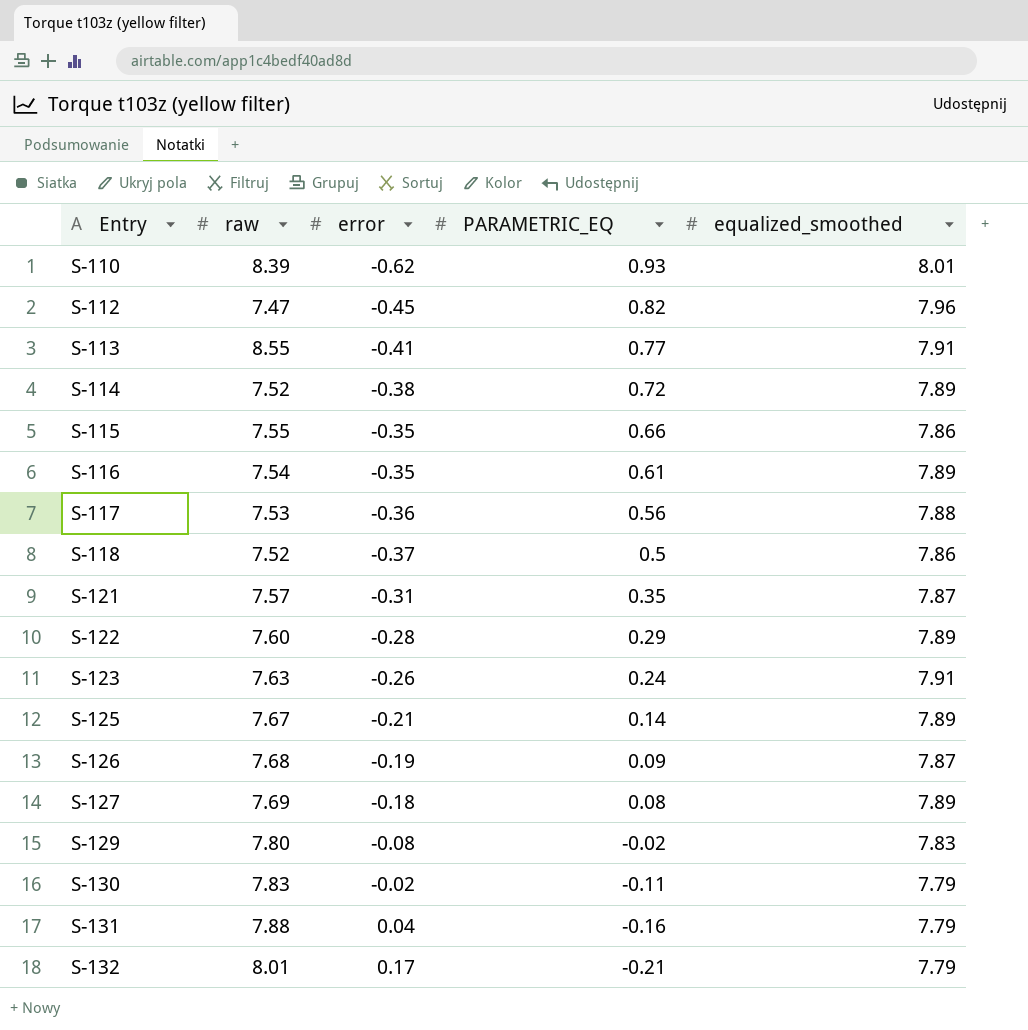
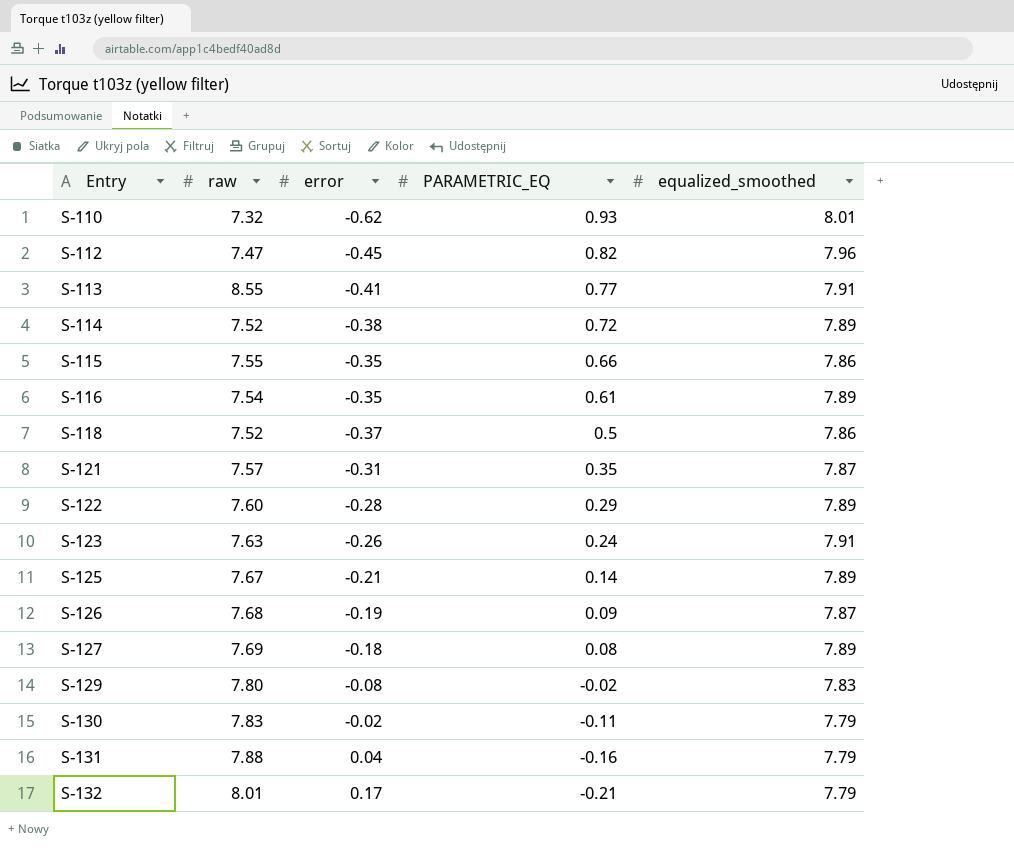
row S-117: 7.53 | -0.36 | 0.56 | 7.88 -> none
S-110 | raw: 8.39 -> 7.32

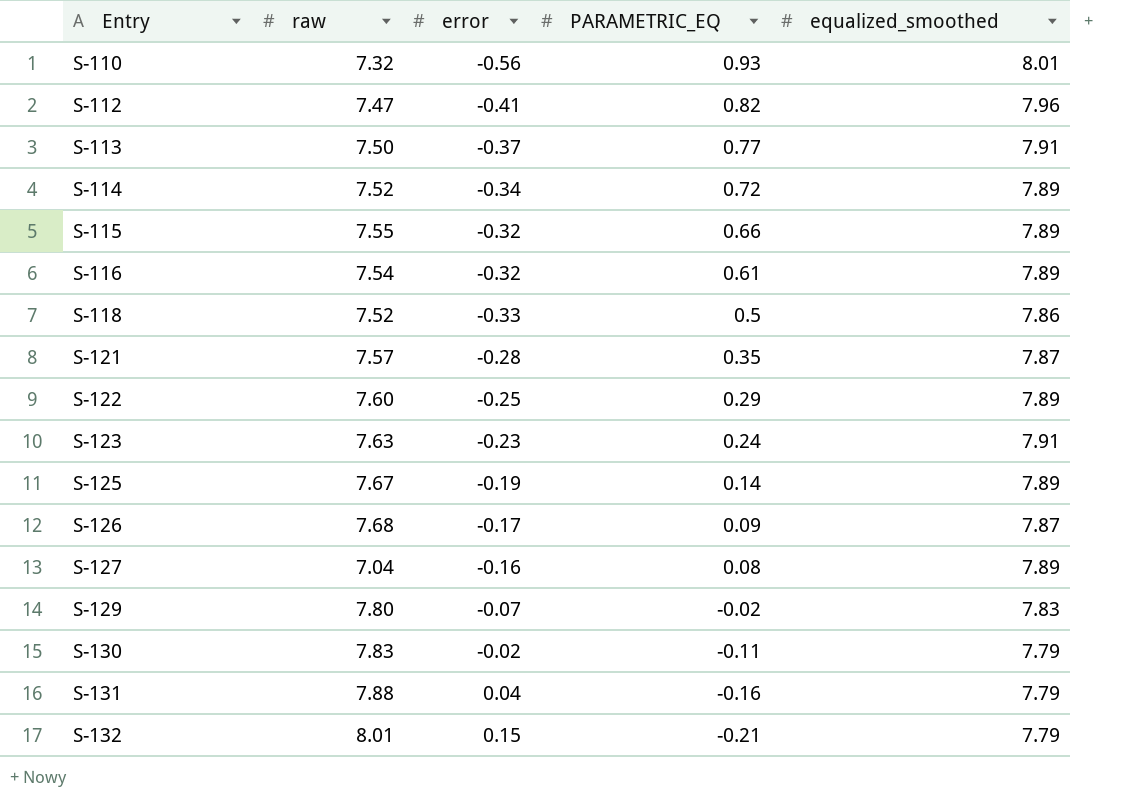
S-110 | error: -0.62 -> -0.56
S-112 | error: -0.45 -> -0.41
S-113 | raw: 8.55 -> 7.50
S-113 | error: -0.41 -> -0.37
S-114 | error: -0.38 -> -0.34
S-115 | error: -0.35 -> -0.32
S-115 | equalized_smoothed: 7.86 -> 7.89
S-116 | error: -0.35 -> -0.32
S-118 | error: -0.37 -> -0.33
S-121 | error: -0.31 -> -0.28
S-122 | error: -0.28 -> -0.25
S-123 | error: -0.26 -> -0.23
S-125 | error: -0.21 -> -0.19
S-126 | error: -0.19 -> -0.17
S-127 | raw: 7.69 -> 7.04
S-127 | error: -0.18 -> -0.16
S-129 | error: -0.08 -> -0.07
S-132 | error: 0.17 -> 0.15

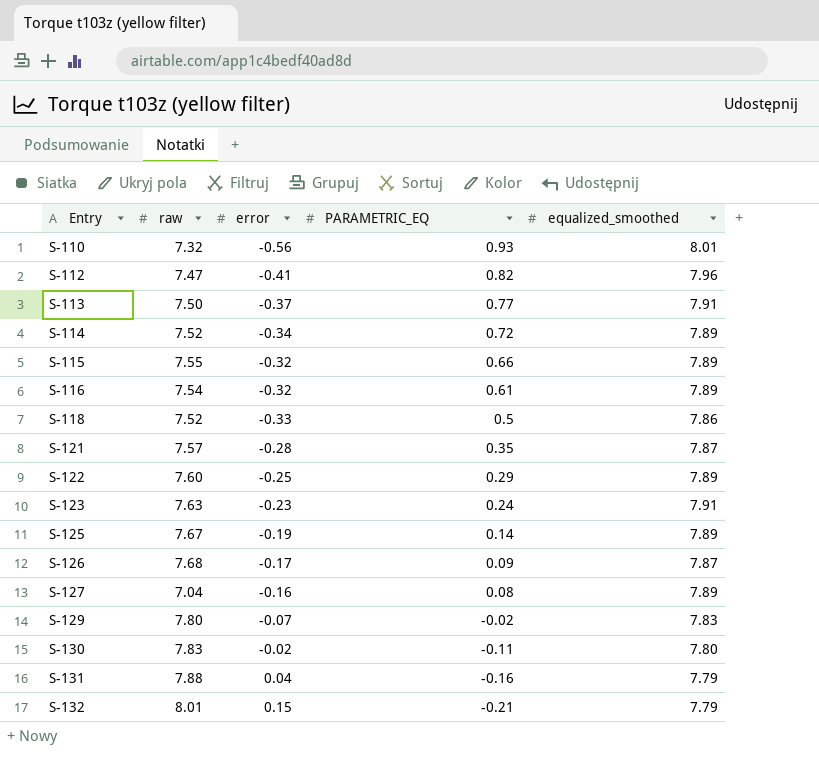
S-130 | equalized_smoothed: 7.79 -> 7.80

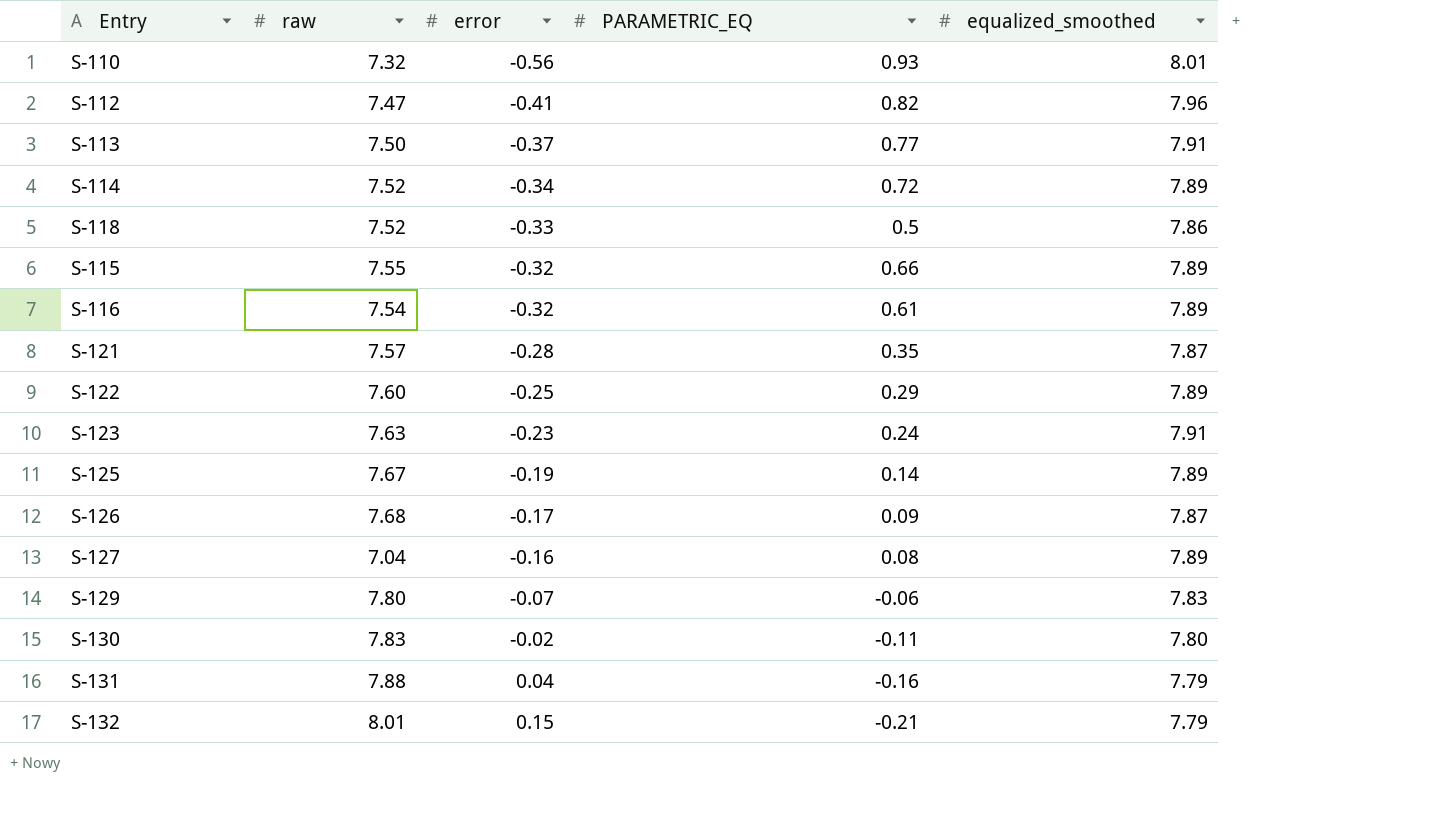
row order: Entry ascending -> error ascending
S-129 | PARAMETRIC_EQ: -0.02 -> -0.06

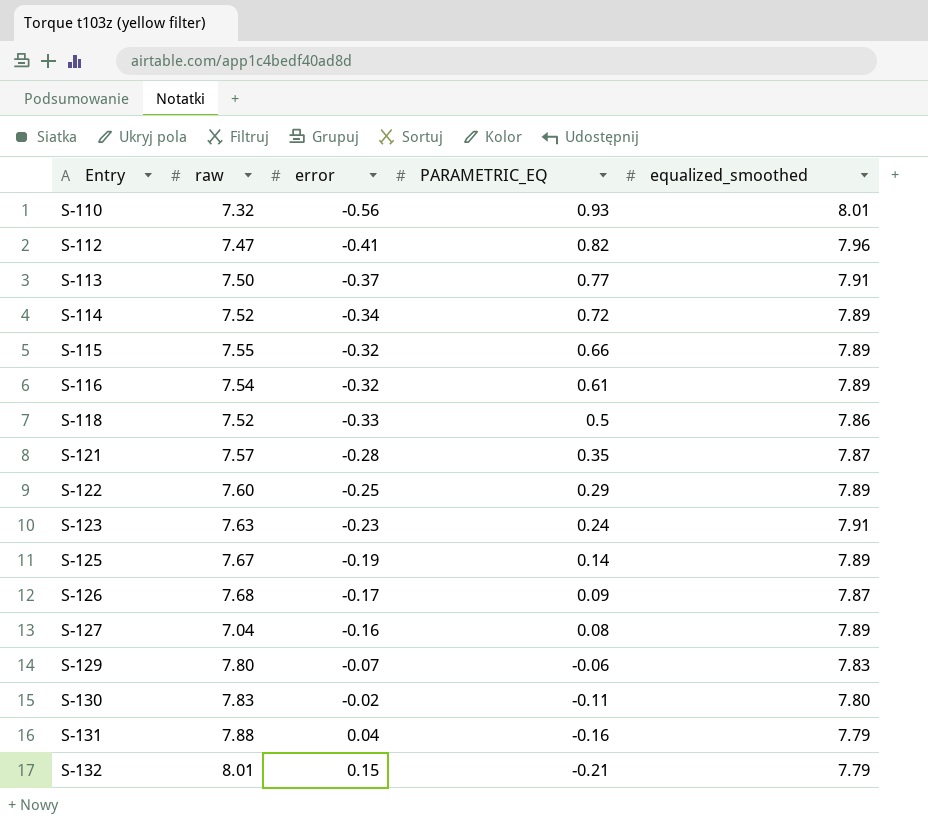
row order: error ascending -> Entry ascending

